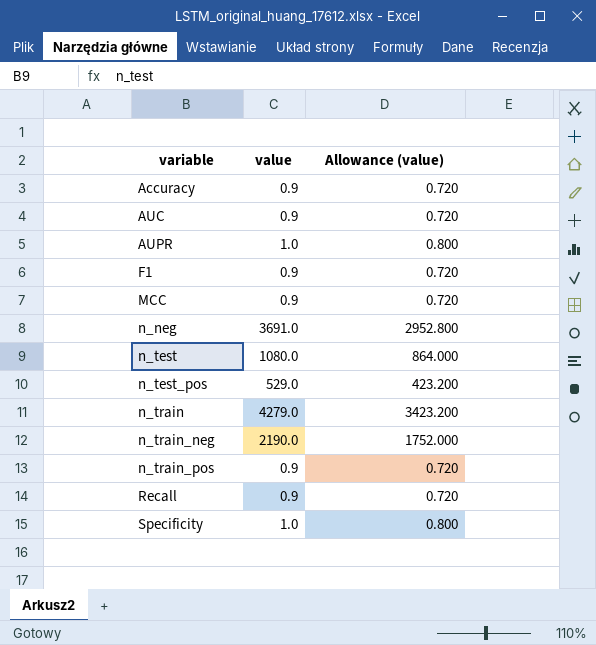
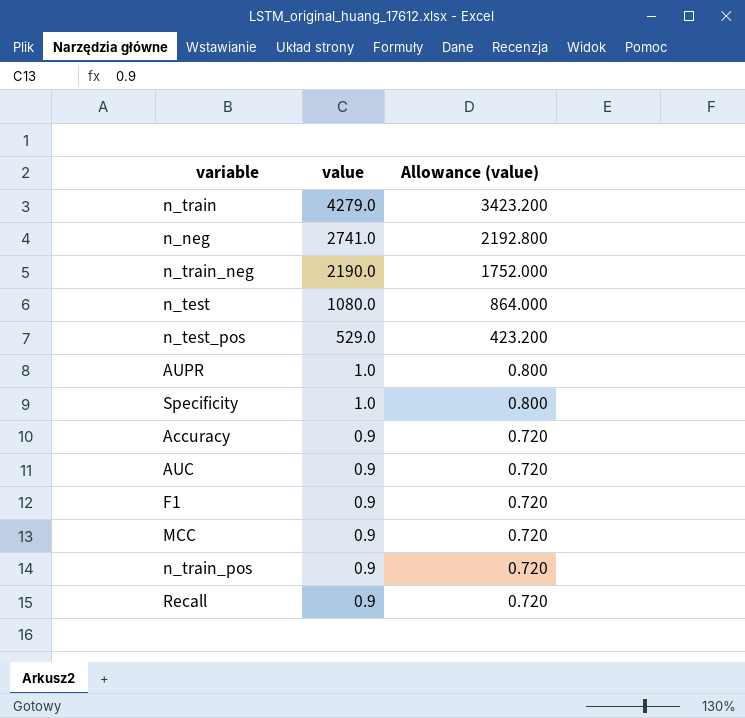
row order: variable ascending -> value descending
n_neg | value: 3691.0 -> 2741.0
n_neg | Allowance (value): 2952.800 -> 2192.800

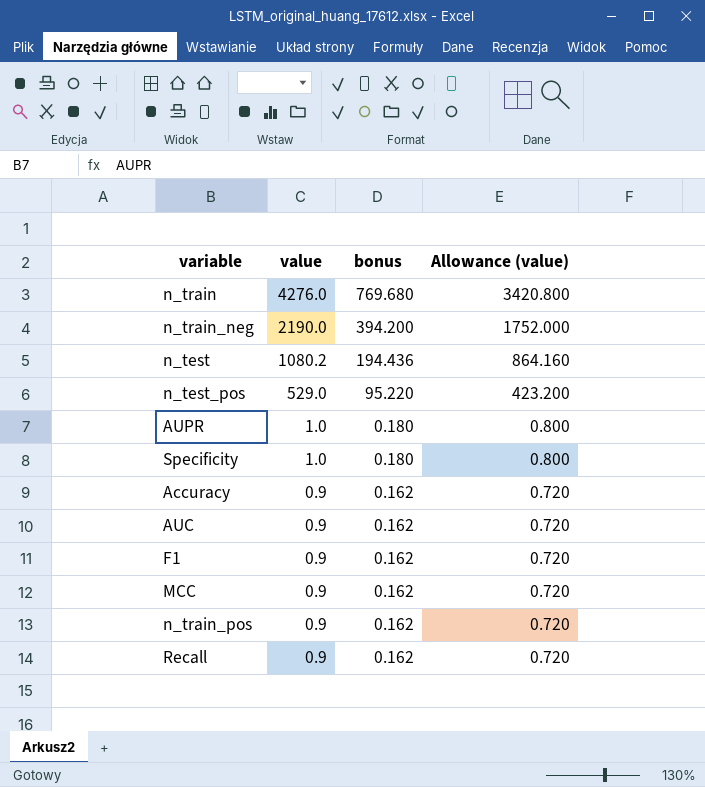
column bonus | formula: none -> [value] * 0.18
row n_neg: 2741.0 | 2192.800 -> none
n_train | value: 4279.0 -> 4276.0
n_train | Allowance (value): 3423.200 -> 3420.800
n_test | value: 1080.0 -> 1080.2
n_test | Allowance (value): 864.000 -> 864.160

